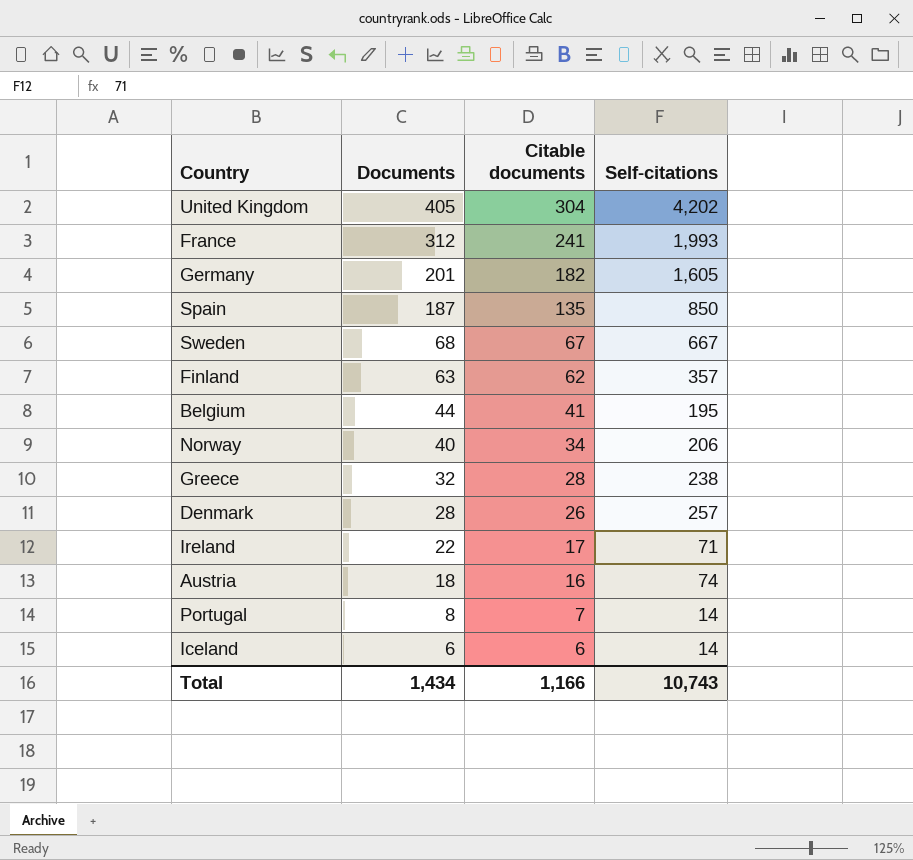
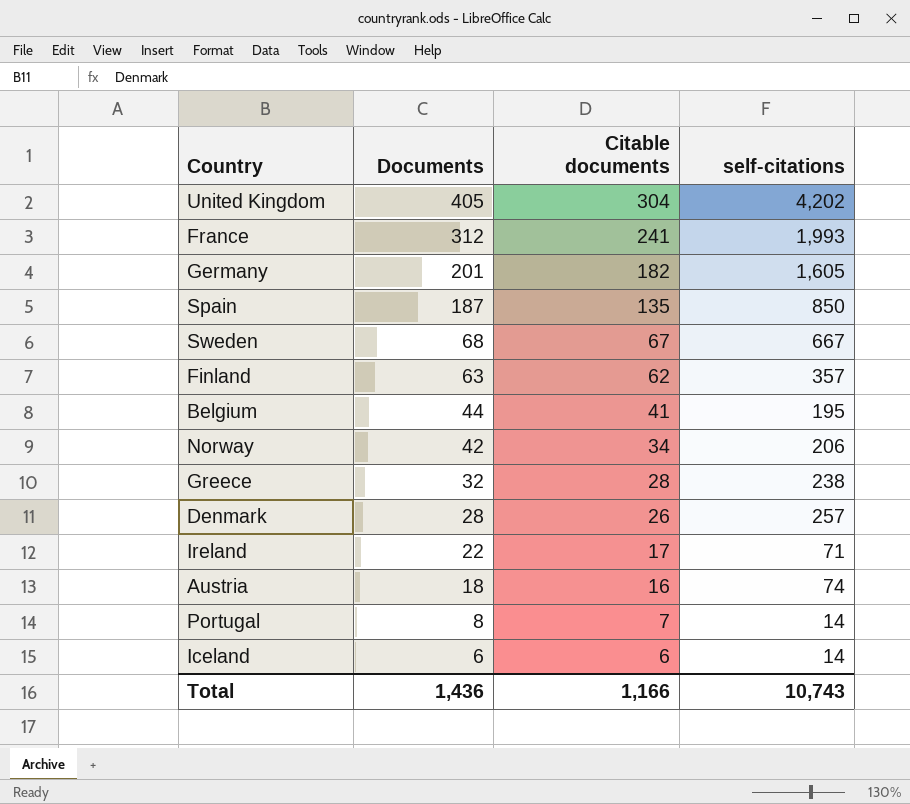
column name: Self-citations -> self-citations
Norway | Documents: 40 -> 42
Total | Documents: 1,434 -> 1,436

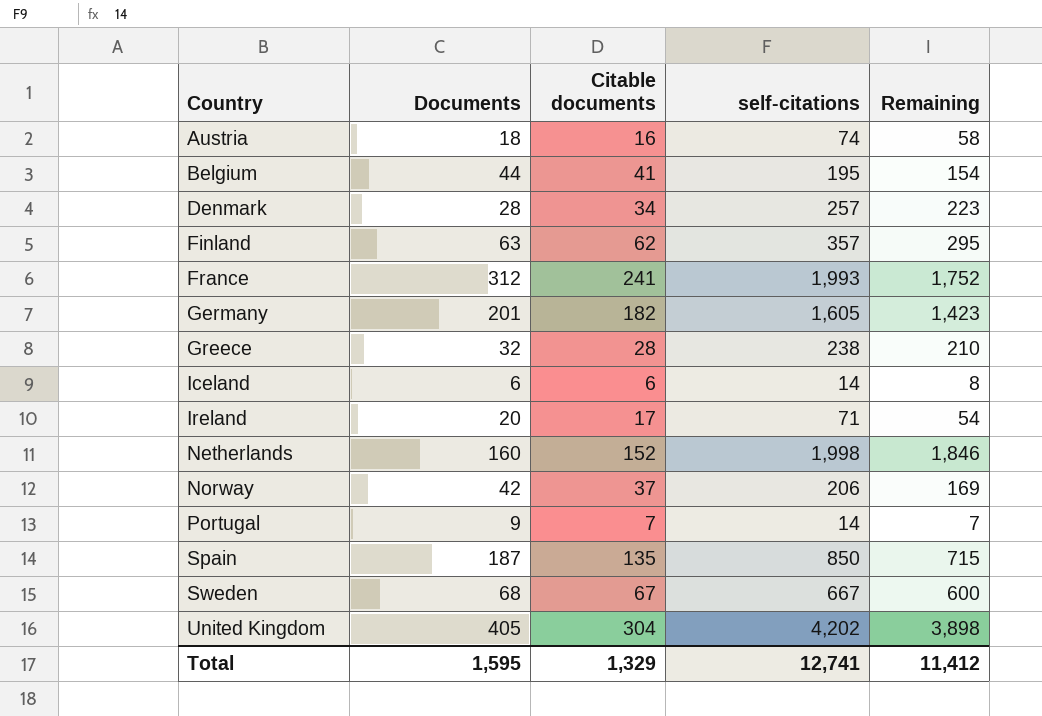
row order: Documents descending -> Country ascending
column Remaining | formula: none -> [self-citations] - [Citable documents]
Denmark | Citable documents: 26 -> 34
Ireland | Documents: 22 -> 20
row Netherlands: none -> 160 | 152 | 1,998 | 1,846
Norway | Citable documents: 34 -> 37
Portugal | Documents: 8 -> 9
Total | Documents: 1,436 -> 1,595
Total | Citable documents: 1,166 -> 1,329
Total | self-citations: 10,743 -> 12,741

